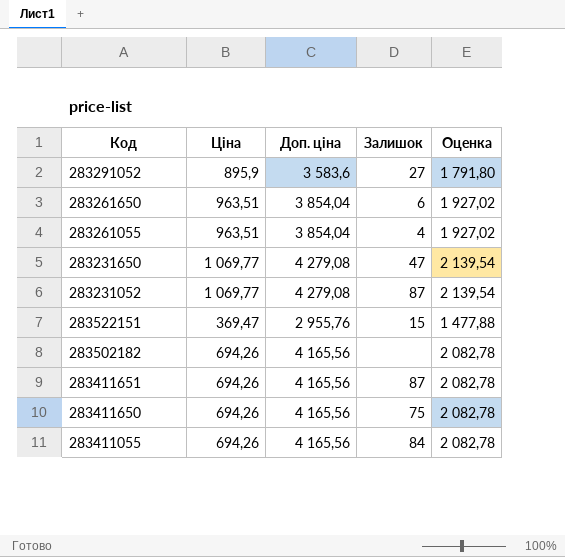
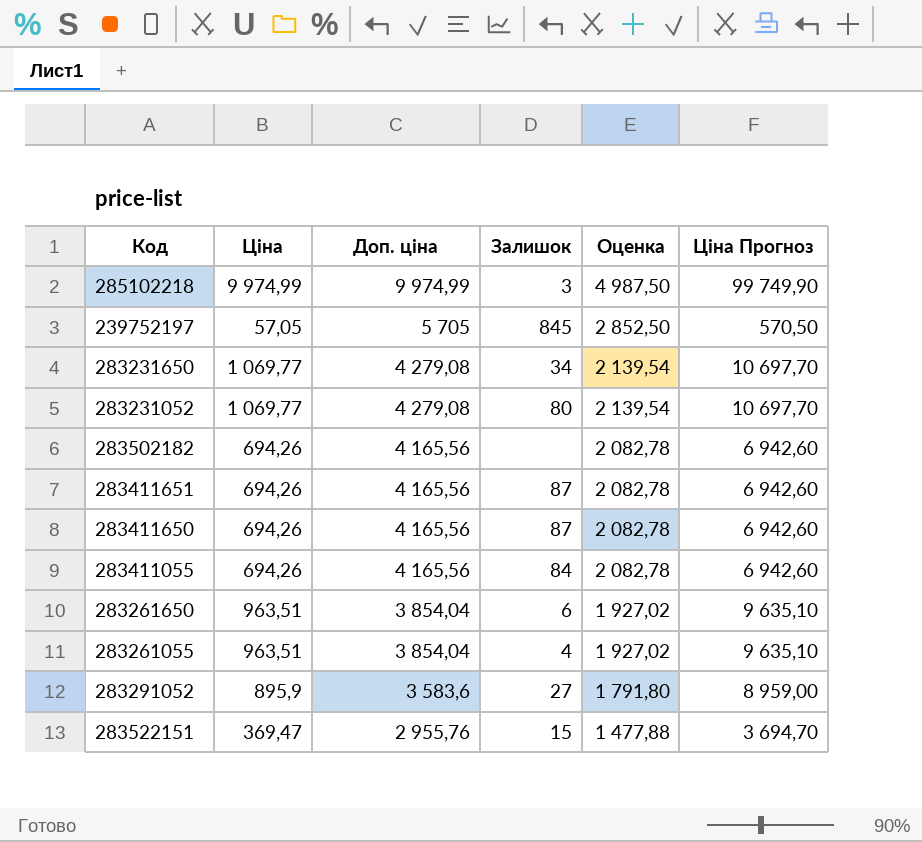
row order: none -> Доп. ціна descending
column Ціна Прогноз | formula: none -> [Ціна] * 10
row 285102218: none -> 9 974,99 | 9 974,99 | 3 | 4 987,50 | 99 749,90
row 239752197: none -> 57,05 | 5 705 | 845 | 2 852,50 | 570,50
283231650 | Залишок: 47 -> 34
283231052 | Залишок: 87 -> 80
283411650 | Залишок: 75 -> 87

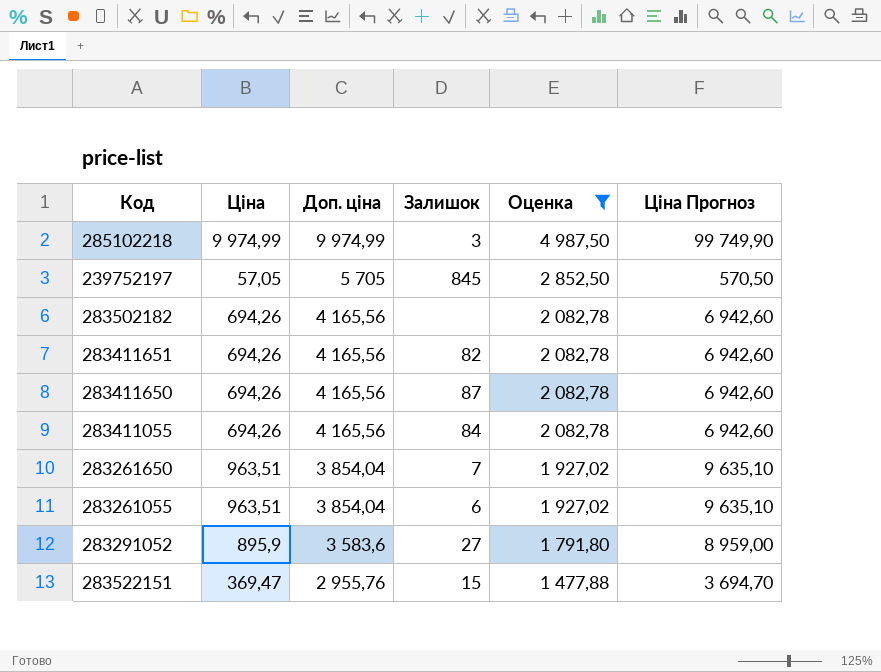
filter: none -> Оценка != 2 139,54
283411651 | Залишок: 87 -> 82
283261650 | Залишок: 6 -> 7
283261055 | Залишок: 4 -> 6

